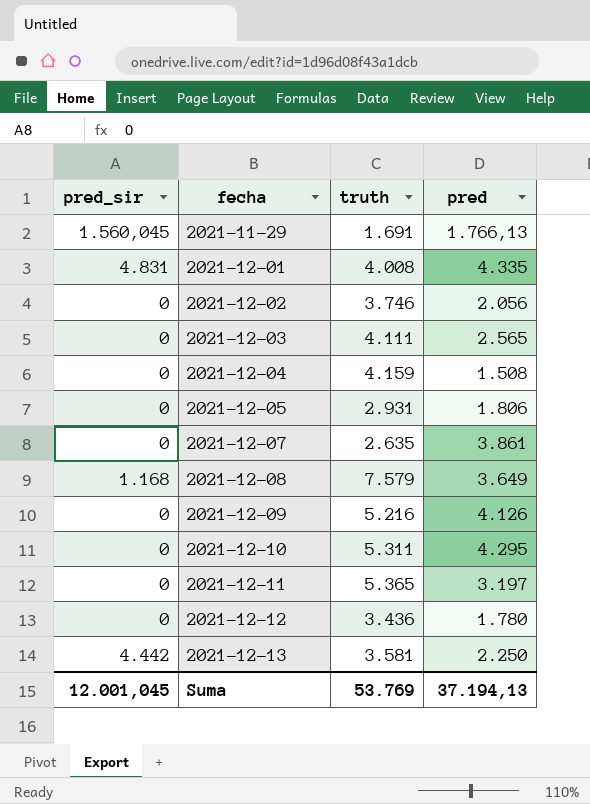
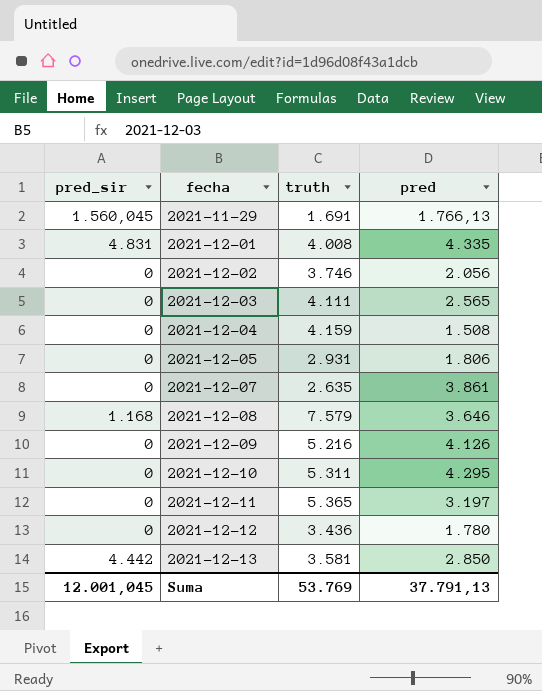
2021-12-08 | pred: 3.649 -> 3.646
2021-12-13 | pred: 2.250 -> 2.850
Suma | pred: 37.194,13 -> 37.791,13

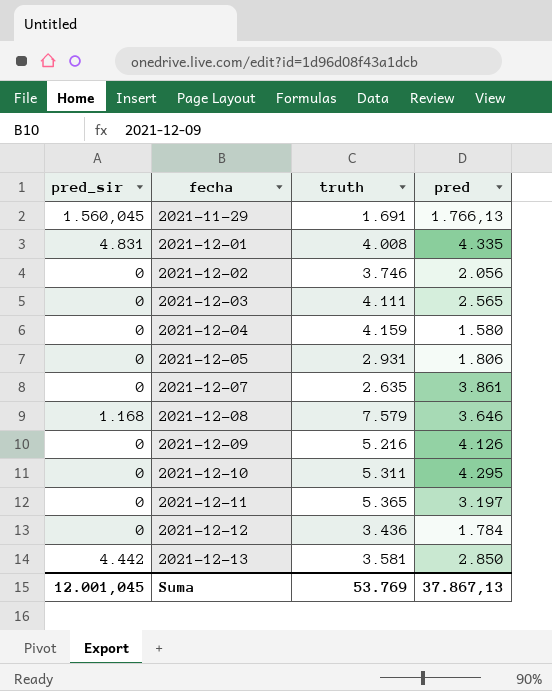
2021-12-04 | pred: 1.508 -> 1.580
2021-12-12 | pred: 1.780 -> 1.784
Suma | pred: 37.791,13 -> 37.867,13

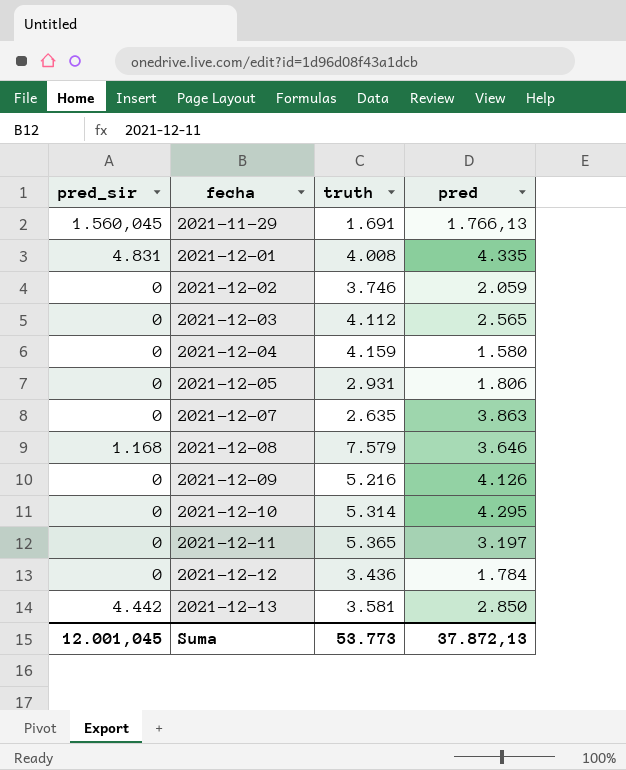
2021-12-02 | pred: 2.056 -> 2.059
2021-12-03 | truth: 4.111 -> 4.112
2021-12-07 | pred: 3.861 -> 3.863
2021-12-10 | truth: 5.311 -> 5.314
Suma | truth: 53.769 -> 53.773
Suma | pred: 37.867,13 -> 37.872,13

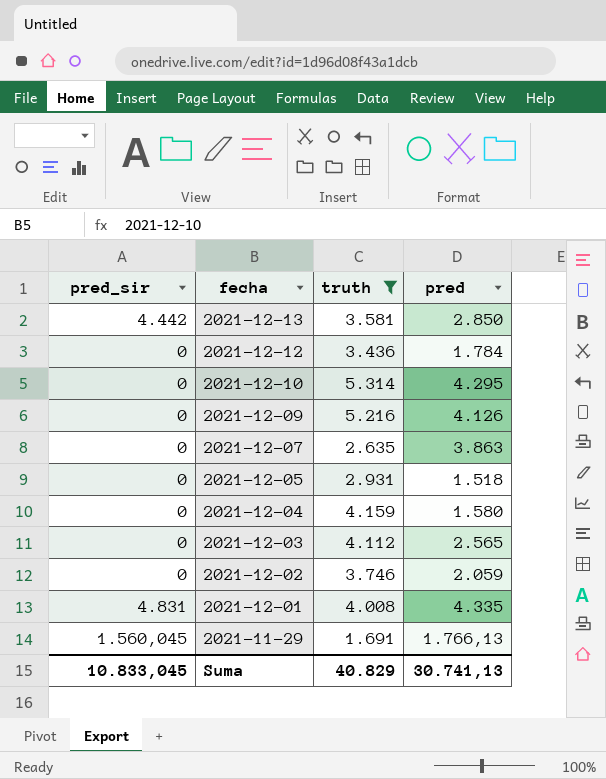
filter: none -> truth <= 5.314
row order: fecha ascending -> fecha descending
2021-12-05 | pred: 1.806 -> 1.518
Suma | pred_sir: 12.001,045 -> 10.833,045
Suma | truth: 53.773 -> 40.829
Suma | pred: 37.872,13 -> 30.741,13

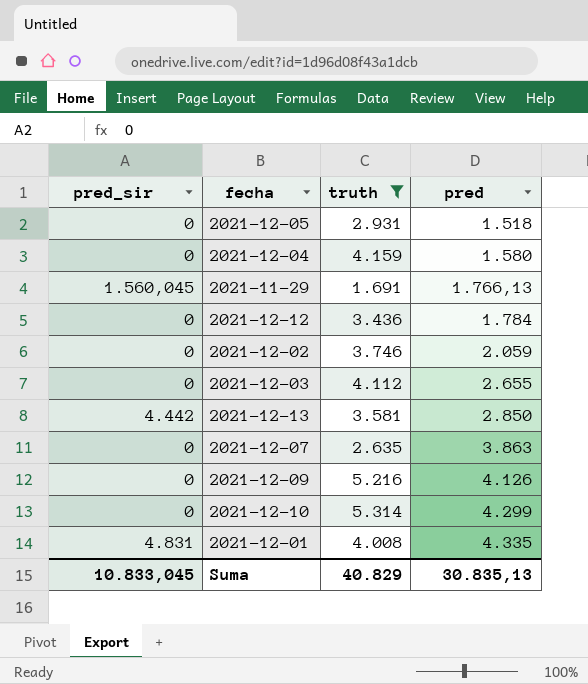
row order: fecha descending -> pred ascending
2021-12-03 | pred: 2.565 -> 2.655
2021-12-10 | pred: 4.295 -> 4.299
Suma | pred: 30.741,13 -> 30.835,13

